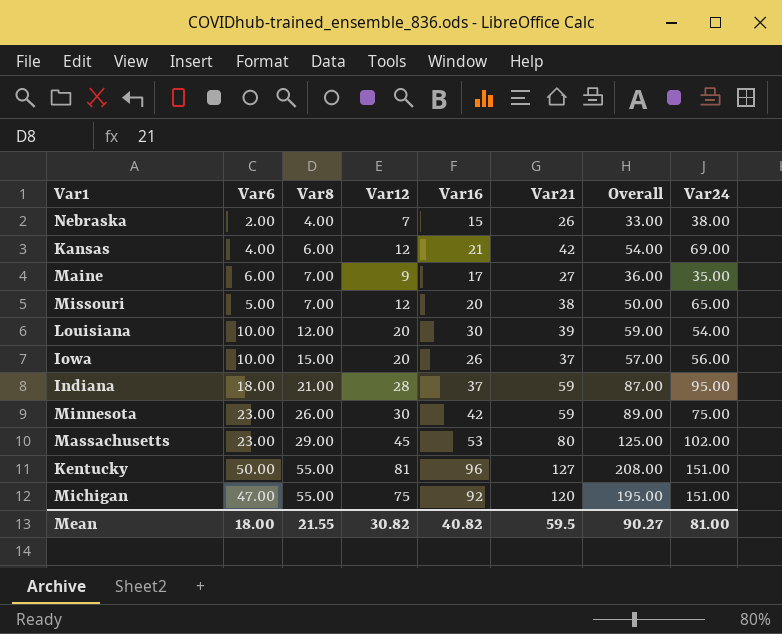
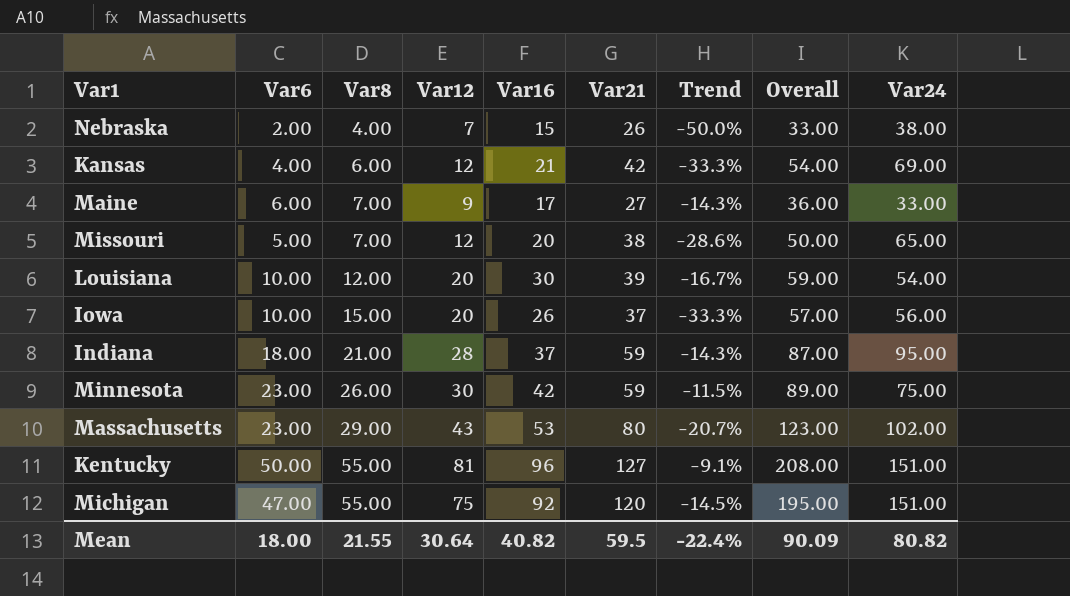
column Trend | formula: none -> ([Var6] - [Var8]) / [Var8]
Maine | Var24: 35.00 -> 33.00
Massachusetts | Var12: 45 -> 43
Massachusetts | Overall: 125.00 -> 123.00
Mean | Var12: 30.82 -> 30.64
Mean | Overall: 90.27 -> 90.09
Mean | Var24: 81.00 -> 80.82

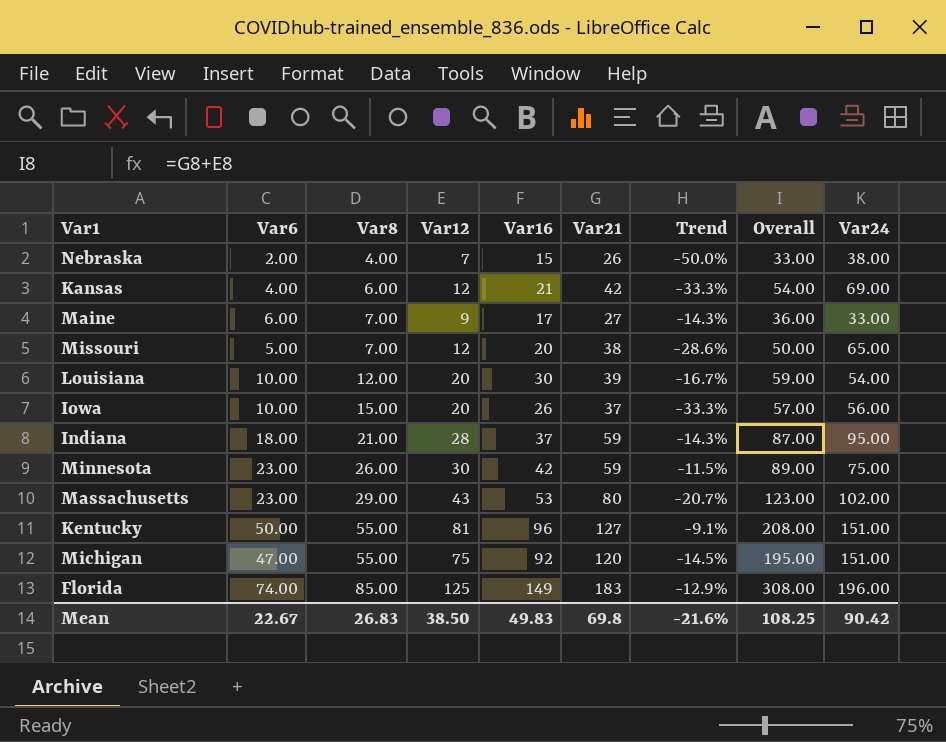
row Florida: none -> 74.00 | 85.00 | 125 | 149 | 183 | -12.9% | 308.00 | 196.00
Mean | Var6: 18.00 -> 22.67
Mean | Var8: 21.55 -> 26.83
Mean | Var12: 30.64 -> 38.50
Mean | Var16: 40.82 -> 49.83
Mean | Var21: 59.5 -> 69.8
Mean | Trend: -22.4% -> -21.6%
Mean | Overall: 90.09 -> 108.25
Mean | Var24: 80.82 -> 90.42

